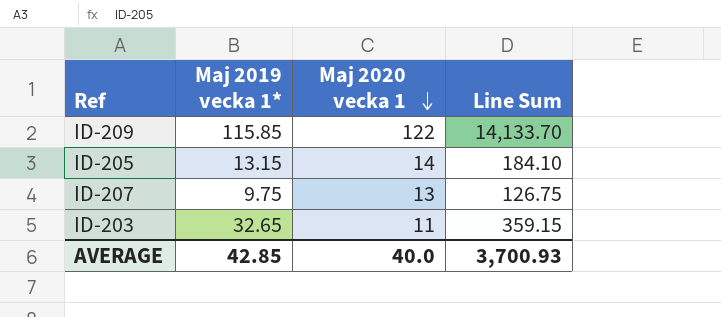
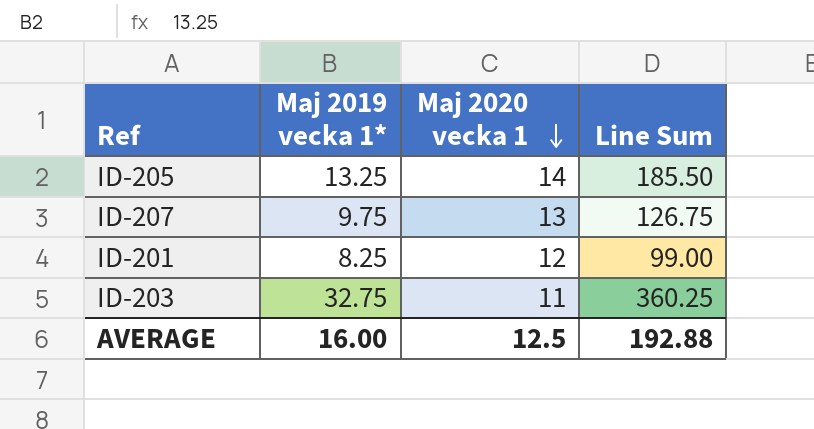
row ID-209: 115.85 | 122 | 14,133.70 -> none
ID-205 | Maj 2019 vecka 1*: 13.15 -> 13.25
ID-205 | Line Sum: 184.10 -> 185.50
row ID-201: none -> 8.25 | 12 | 99.00
ID-203 | Maj 2019 vecka 1*: 32.65 -> 32.75
ID-203 | Line Sum: 359.15 -> 360.25
AVERAGE | Maj 2019 vecka 1*: 42.85 -> 16.00
AVERAGE | Maj 2020 vecka 1: 40.0 -> 12.5
AVERAGE | Line Sum: 3,700.93 -> 192.88

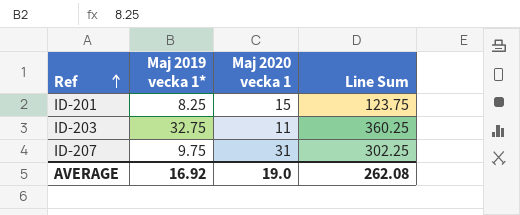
row order: Maj 2020 vecka 1 descending -> Ref ascending
row ID-205: 13.25 | 14 | 185.50 -> none
ID-201 | Maj 2020 vecka 1: 12 -> 15
ID-201 | Line Sum: 99.00 -> 123.75
ID-207 | Maj 2020 vecka 1: 13 -> 31
ID-207 | Line Sum: 126.75 -> 302.25
AVERAGE | Maj 2019 vecka 1*: 16.00 -> 16.92
AVERAGE | Maj 2020 vecka 1: 12.5 -> 19.0
AVERAGE | Line Sum: 192.88 -> 262.08

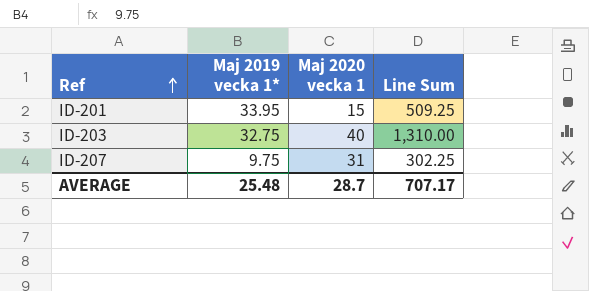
ID-201 | Maj 2019 vecka 1*: 8.25 -> 33.95
ID-201 | Line Sum: 123.75 -> 509.25
ID-203 | Maj 2020 vecka 1: 11 -> 40
ID-203 | Line Sum: 360.25 -> 1,310.00
AVERAGE | Maj 2019 vecka 1*: 16.92 -> 25.48
AVERAGE | Maj 2020 vecka 1: 19.0 -> 28.7
AVERAGE | Line Sum: 262.08 -> 707.17

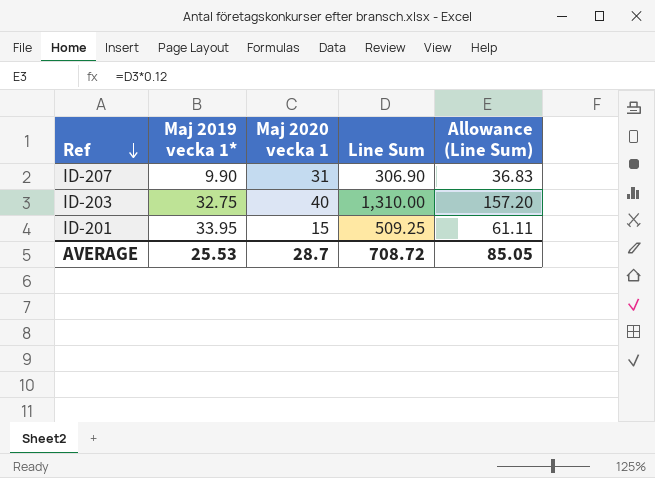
row order: Ref ascending -> Ref descending
column Allowance (Line Sum) | formula: none -> [Line Sum] * 0.12
ID-207 | Maj 2019 vecka 1*: 9.75 -> 9.90
ID-207 | Line Sum: 302.25 -> 306.90
AVERAGE | Maj 2019 vecka 1*: 25.48 -> 25.53
AVERAGE | Line Sum: 707.17 -> 708.72

